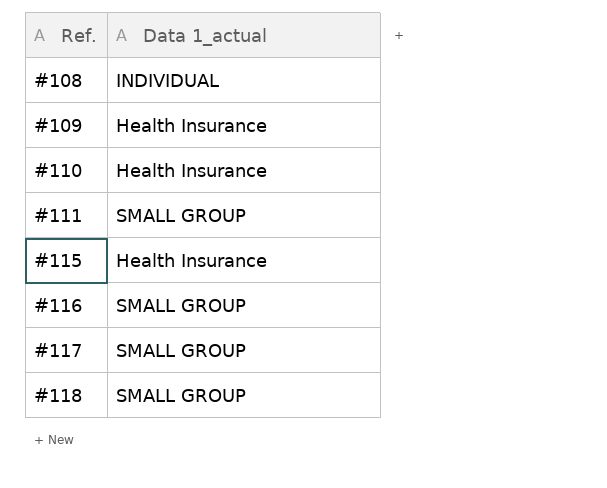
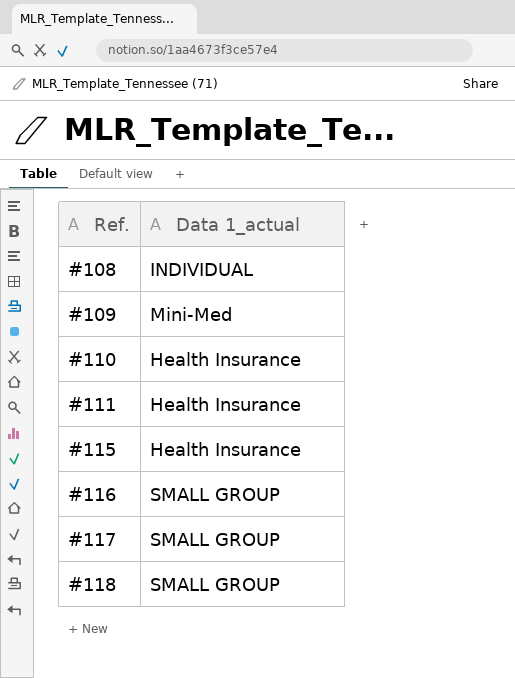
#109 | Data 1_actual: Health Insurance -> Mini-Med
#111 | Data 1_actual: SMALL GROUP -> Health Insurance

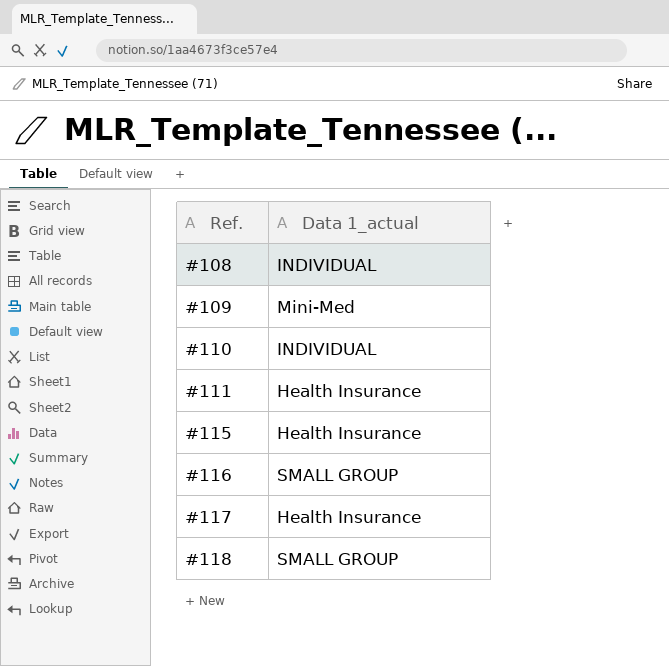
#110 | Data 1_actual: Health Insurance -> INDIVIDUAL
#117 | Data 1_actual: SMALL GROUP -> Health Insurance

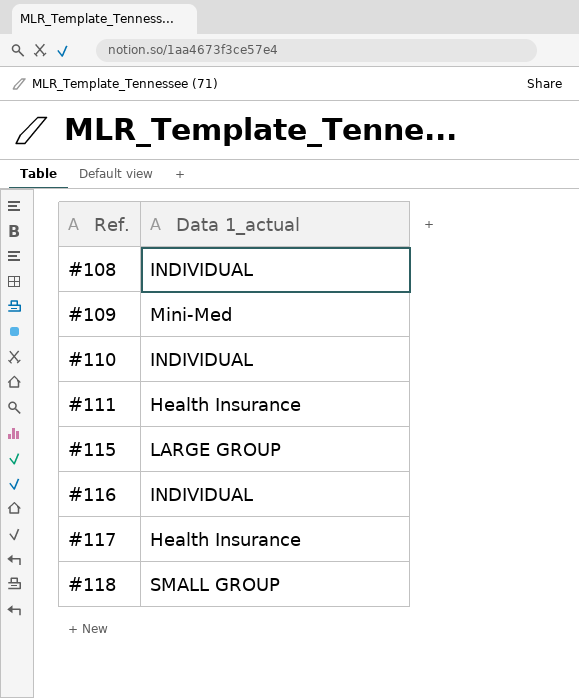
#115 | Data 1_actual: Health Insurance -> LARGE GROUP
#116 | Data 1_actual: SMALL GROUP -> INDIVIDUAL

